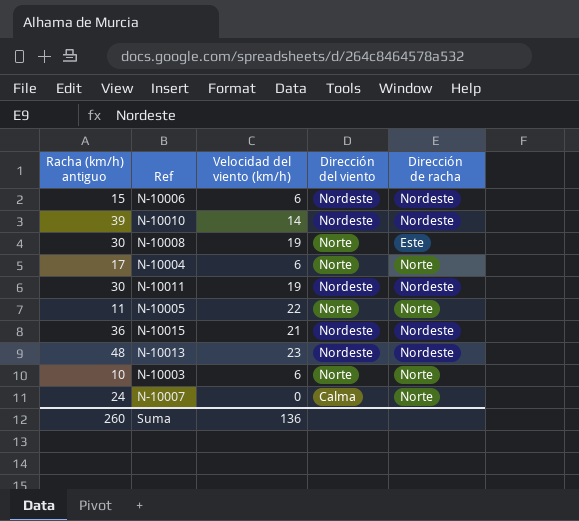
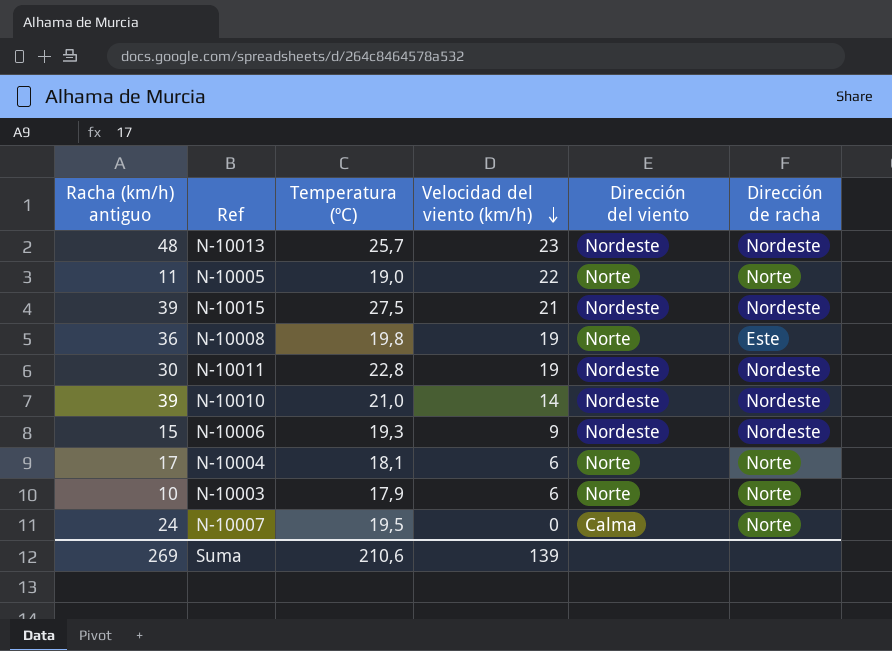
row order: none -> Velocidad del viento (km/h) descending
column Temperatura (ºC) | position: none -> 3
N-10015 | Racha (km/h) antiguo: 36 -> 39
N-10008 | Racha (km/h) antiguo: 30 -> 36
N-10006 | Velocidad del viento (km/h): 6 -> 9
Suma | Racha (km/h) antiguo: 260 -> 269
Suma | Velocidad del viento (km/h): 136 -> 139

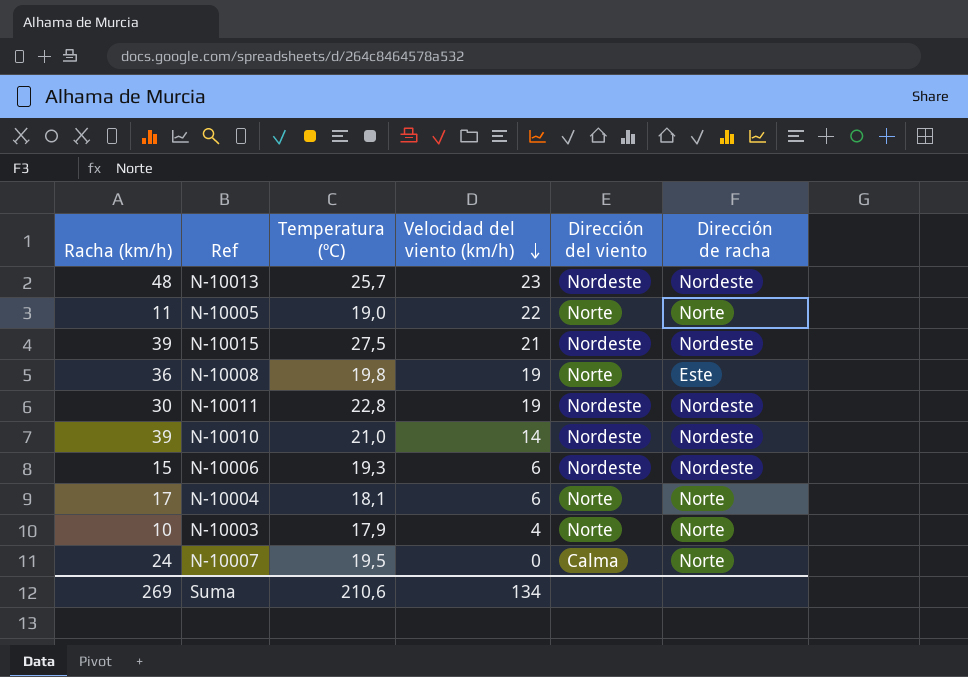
column name: Racha (km/h) antiguo -> Racha (km/h)
N-10006 | Velocidad del viento (km/h): 9 -> 6
N-10003 | Velocidad del viento (km/h): 6 -> 4
Suma | Velocidad del viento (km/h): 139 -> 134

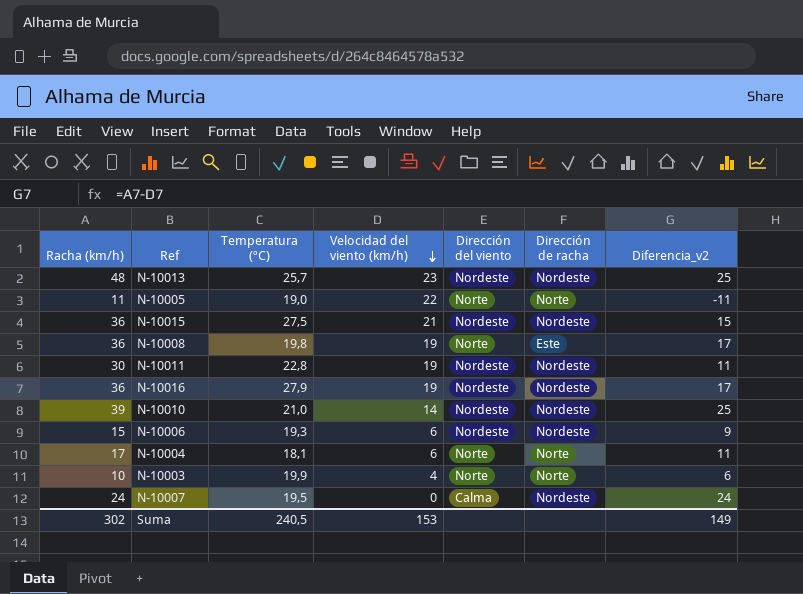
column Diferencia_v2 | formula: none -> [Racha (km/h)] - [Velocidad del viento (km/h)]
N-10015 | Racha (km/h): 39 -> 36
row N-10016: none -> 36 | 27,9 | 19 | Nordeste | Nordeste | 17
N-10003 | Temperatura (ºC): 17,9 -> 19,9
N-10007 | Dirección de racha: Norte -> Nordeste
Suma | Racha (km/h): 269 -> 302
Suma | Temperatura (ºC): 210,6 -> 240,5
Suma | Velocidad del viento (km/h): 134 -> 153

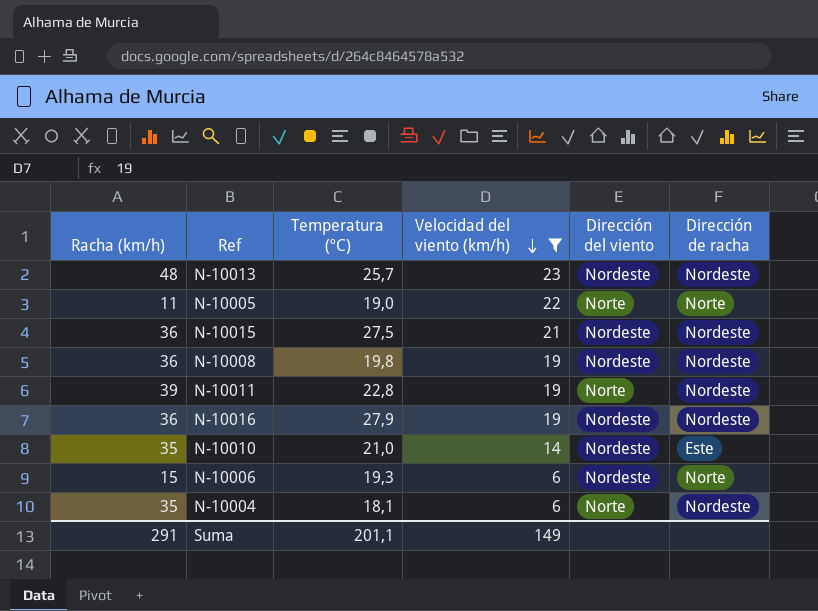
filter: none -> Velocidad del viento (km/h) >= 6
column Diferencia_v2 | formula: [Racha (km/h)] - [Velocidad del viento (km/h)] -> none
N-10008 | Dirección del viento: Norte -> Nordeste
N-10008 | Dirección de racha: Este -> Nordeste
N-10011 | Racha (km/h): 30 -> 39
N-10011 | Dirección del viento: Nordeste -> Norte
N-10010 | Racha (km/h): 39 -> 35
N-10010 | Dirección de racha: Nordeste -> Este
N-10006 | Dirección de racha: Nordeste -> Norte
N-10004 | Racha (km/h): 17 -> 35
N-10004 | Dirección de racha: Norte -> Nordeste
Suma | Racha (km/h): 302 -> 291
Suma | Temperatura (ºC): 240,5 -> 201,1
Suma | Velocidad del viento (km/h): 153 -> 149

